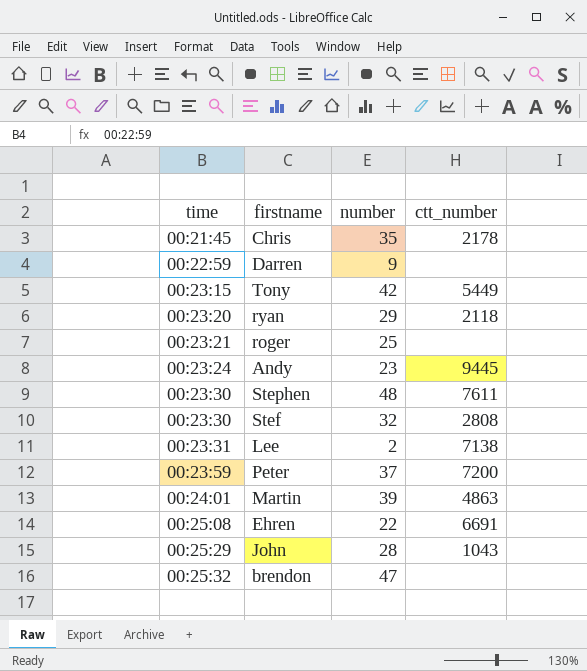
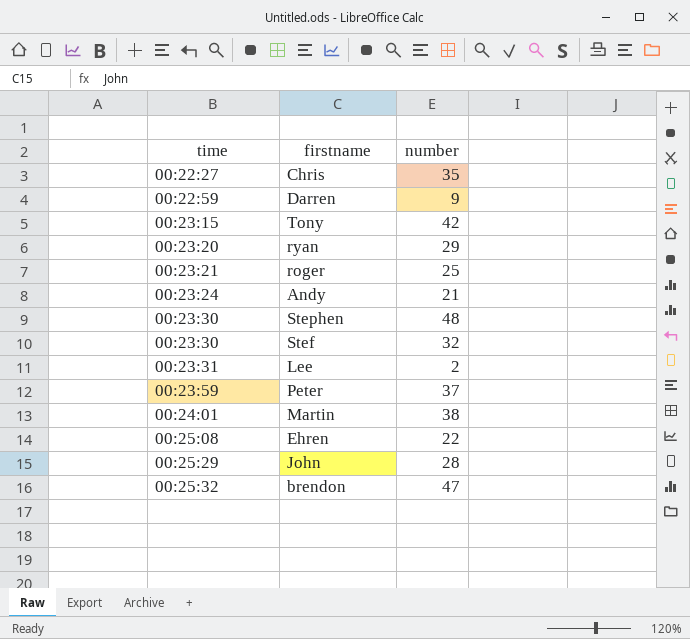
column ctt_number | position: 4 -> none
Chris | time: 00:21:45 -> 00:22:27
Andy | number: 23 -> 21
Martin | number: 39 -> 38

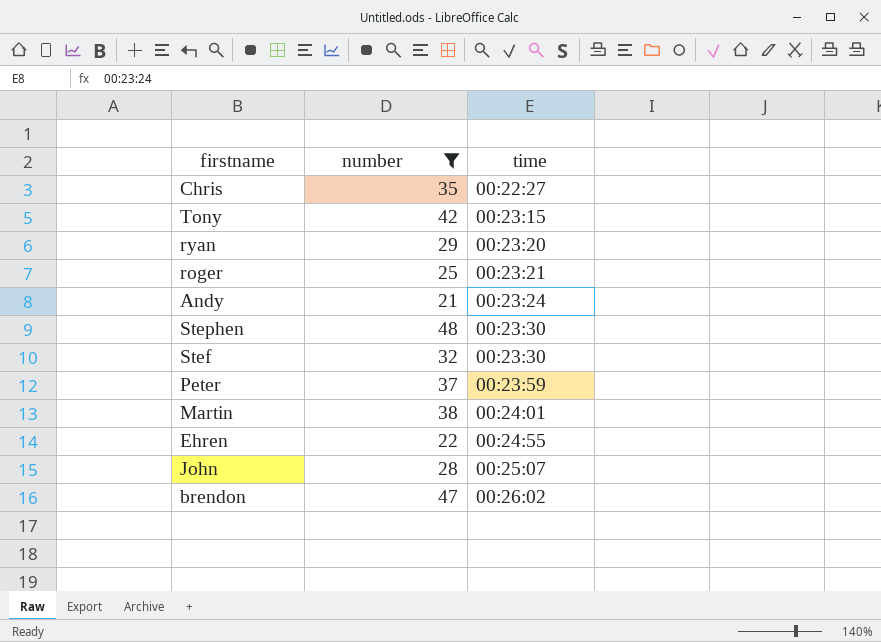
filter: none -> number >= 21
column time | position: 1 -> 3
Ehren | time: 00:25:08 -> 00:24:55
John | time: 00:25:29 -> 00:25:07
brendon | time: 00:25:32 -> 00:26:02

